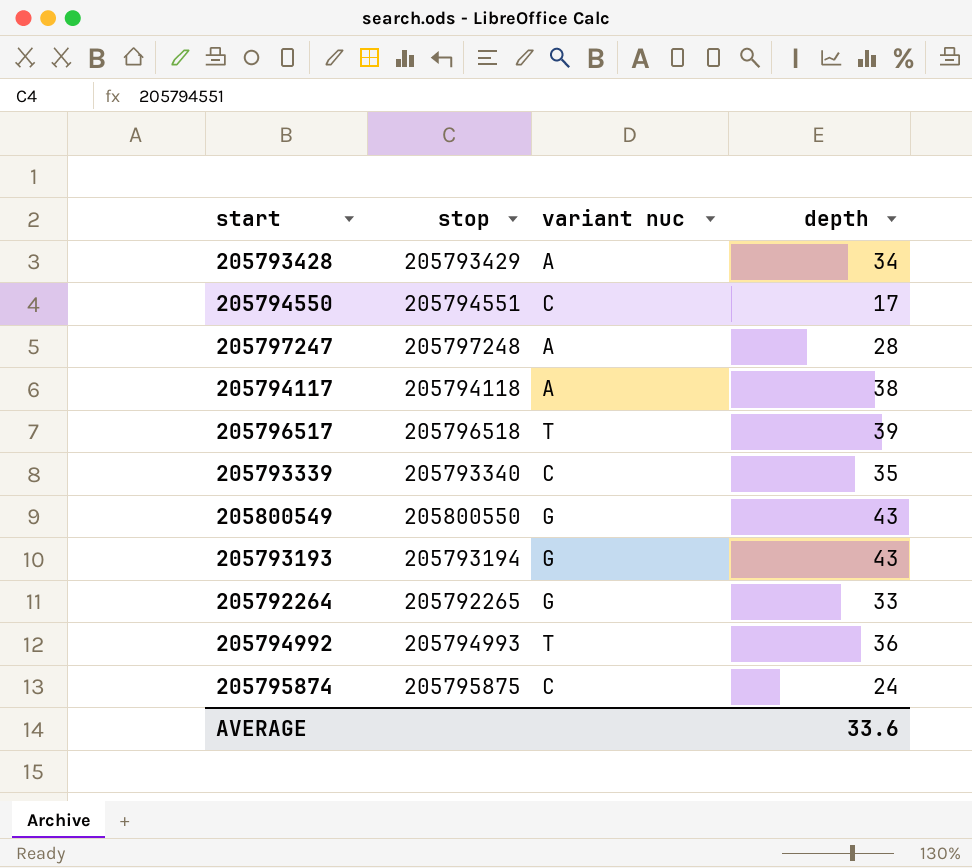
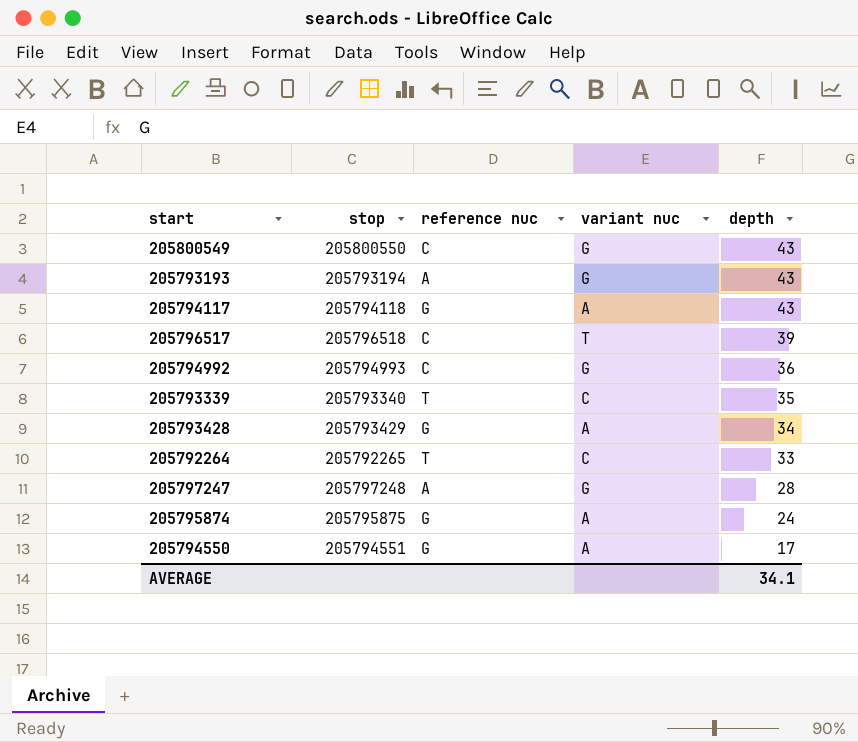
row order: none -> depth descending
column reference nuc | position: none -> 3
205794117 | depth: 38 -> 43
205794992 | variant nuc: T -> G
205792264 | variant nuc: G -> C
205797247 | variant nuc: A -> G
205795874 | variant nuc: C -> A
205794550 | variant nuc: C -> A
AVERAGE | depth: 33.6 -> 34.1

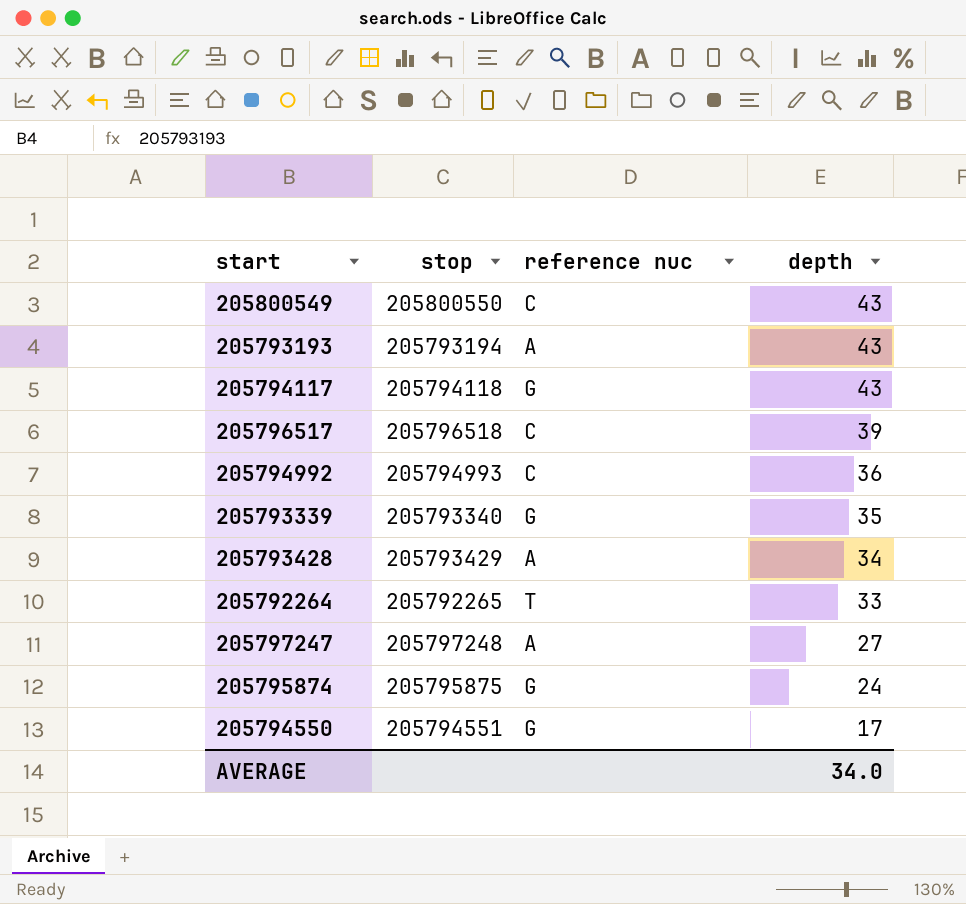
column variant nuc | position: 4 -> none
205793339 | reference nuc: T -> G
205793428 | reference nuc: G -> A
205797247 | depth: 28 -> 27
AVERAGE | depth: 34.1 -> 34.0

